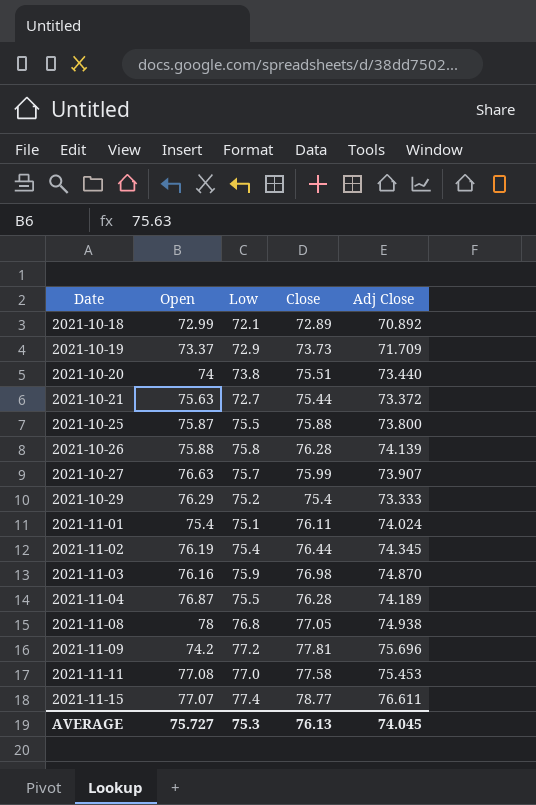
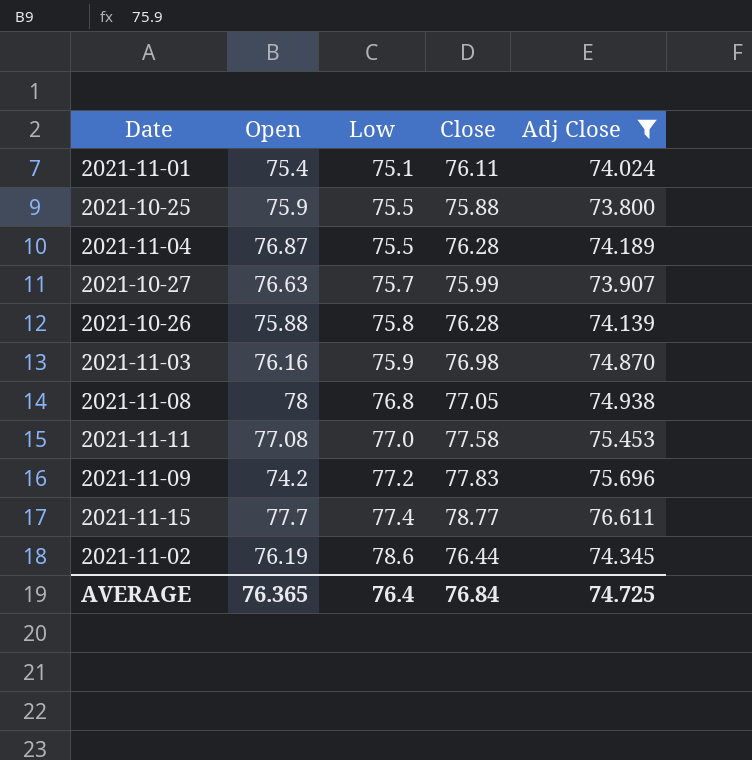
filter: none -> Adj Close >= 73.800
row order: Date ascending -> Low ascending
2021-10-25 | Open: 75.87 -> 75.9
2021-11-09 | Close: 77.81 -> 77.83
2021-11-15 | Open: 77.07 -> 77.7
2021-11-02 | Low: 75.4 -> 78.6
AVERAGE | Open: 75.727 -> 76.365
AVERAGE | Low: 75.3 -> 76.4
AVERAGE | Close: 76.13 -> 76.84
AVERAGE | Adj Close: 74.045 -> 74.725

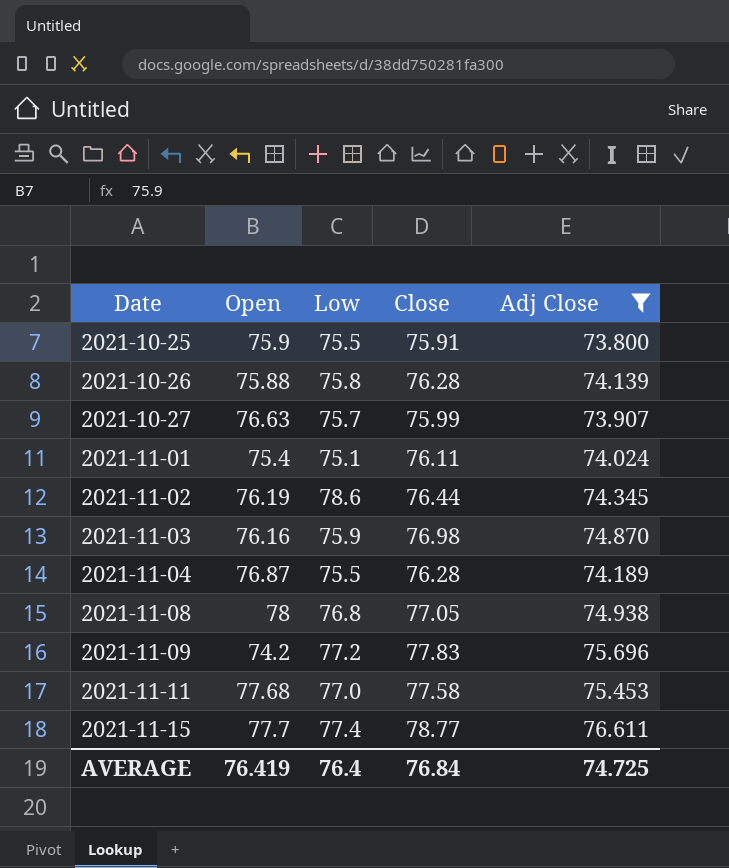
row order: Low ascending -> Date ascending
2021-10-25 | Close: 75.88 -> 75.91
2021-11-11 | Open: 77.08 -> 77.68
AVERAGE | Open: 76.365 -> 76.419

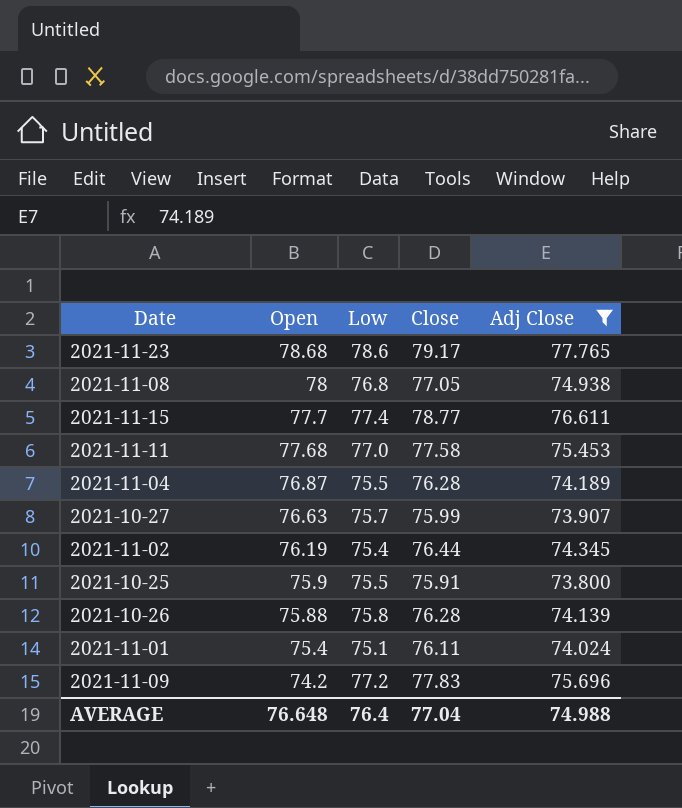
row order: Date ascending -> Open descending
row 2021-11-03: 76.16 | 75.9 | 76.98 | 74.870 -> none
row 2021-11-23: none -> 78.68 | 78.6 | 79.17 | 77.765
2021-11-02 | Low: 78.6 -> 75.4
AVERAGE | Open: 76.419 -> 76.648
AVERAGE | Close: 76.84 -> 77.04
AVERAGE | Adj Close: 74.725 -> 74.988

